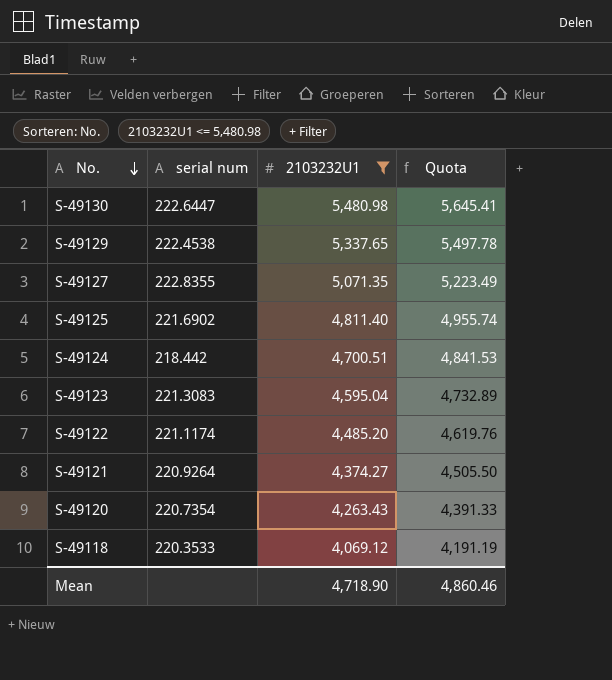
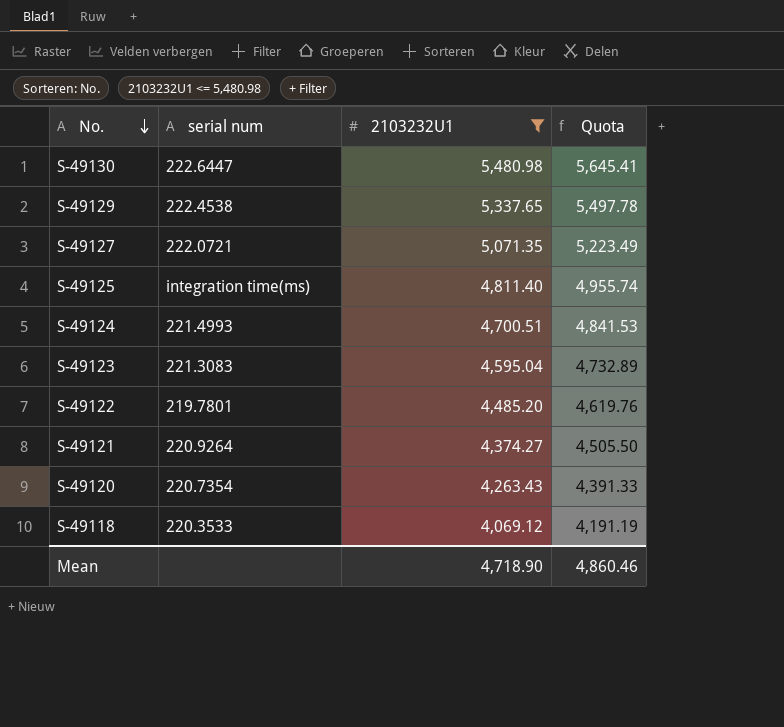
S-49127 | serial num: 222.8355 -> 222.0721
S-49125 | serial num: 221.6902 -> integration time(ms)
S-49124 | serial num: 218.442 -> 221.4993
S-49122 | serial num: 221.1174 -> 219.7801

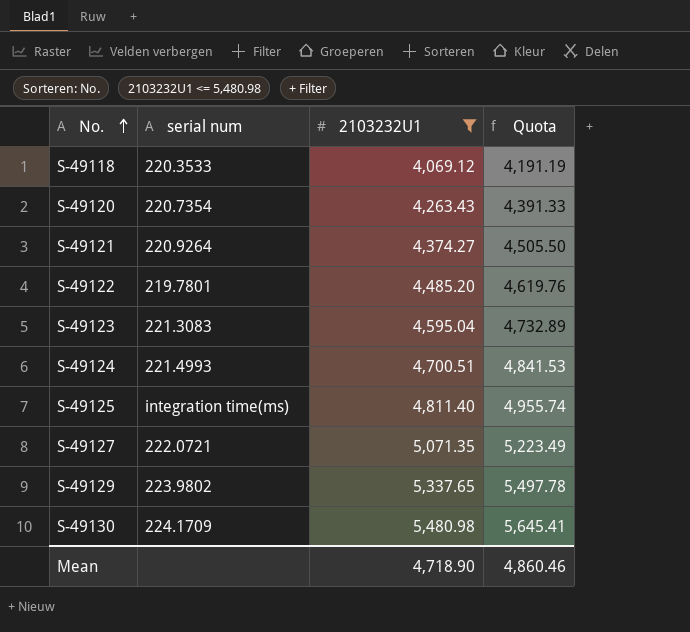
row order: No. descending -> No. ascending
S-49129 | serial num: 222.4538 -> 223.9802
S-49130 | serial num: 222.6447 -> 224.1709

